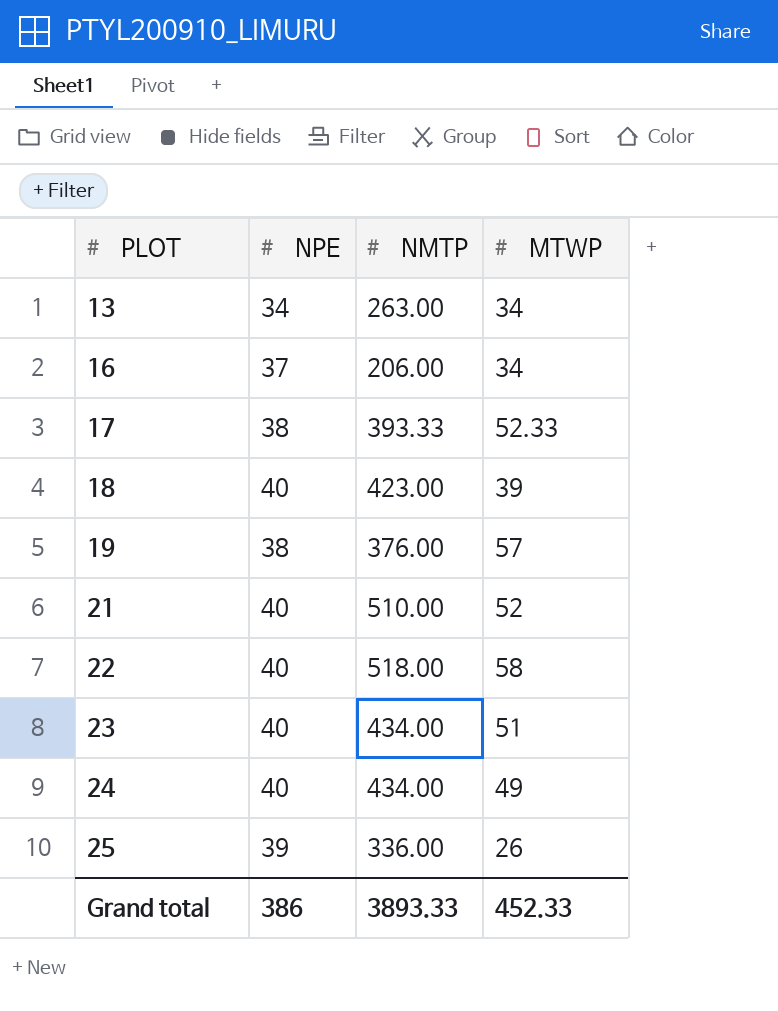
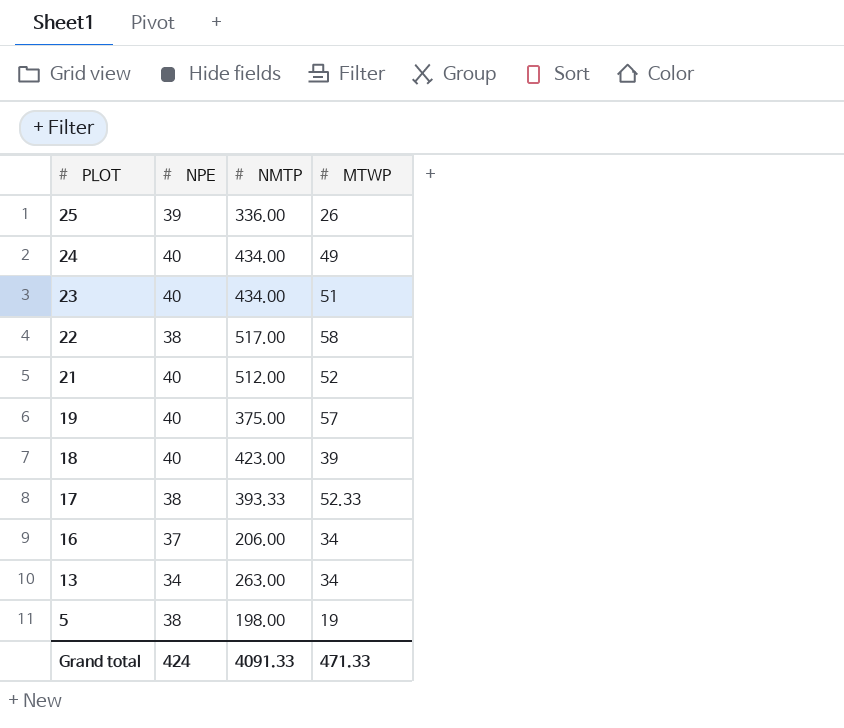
row order: PLOT ascending -> PLOT descending
22 | NPE: 40 -> 38
22 | NMTP: 518.00 -> 517.00
21 | NMTP: 510.00 -> 512.00
19 | NPE: 38 -> 40
19 | NMTP: 376.00 -> 375.00
row 5: none -> 38 | 198.00 | 19
Grand total | NPE: 386 -> 424
Grand total | NMTP: 3893.33 -> 4091.33
Grand total | MTWP: 452.33 -> 471.33

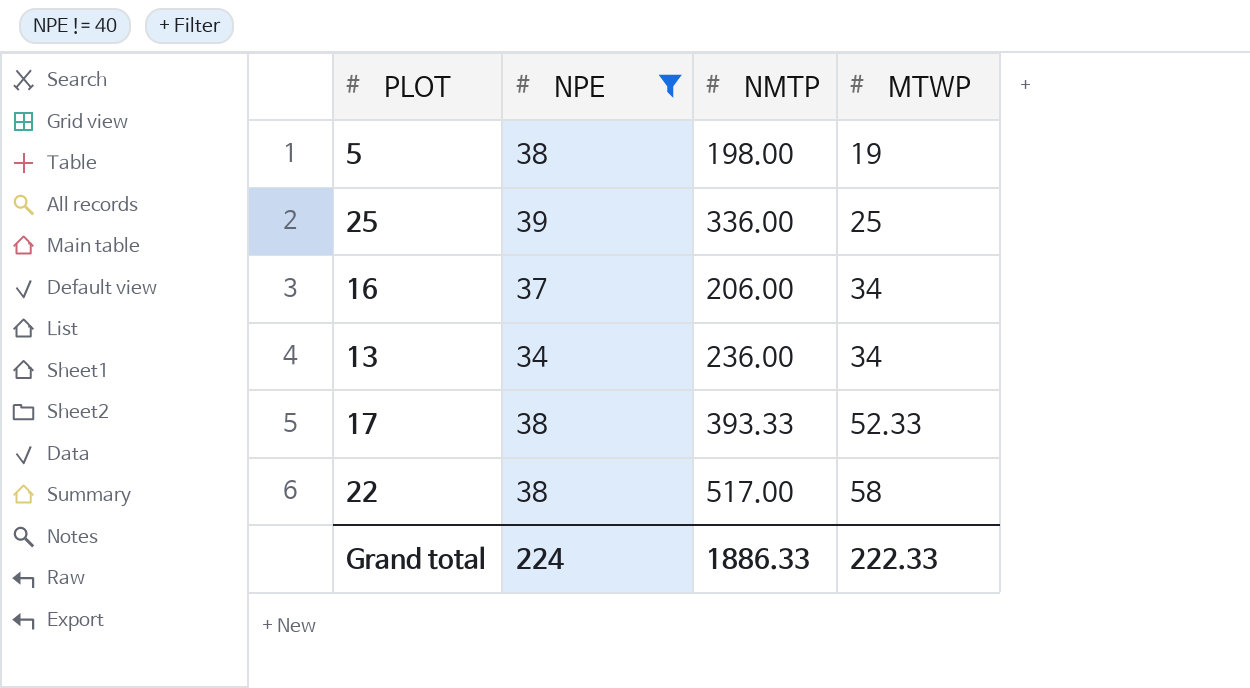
filter: none -> NPE != 40
row order: PLOT descending -> MTWP ascending
25 | MTWP: 26 -> 25
13 | NMTP: 263.00 -> 236.00
Grand total | NPE: 424 -> 224
Grand total | NMTP: 4091.33 -> 1886.33
Grand total | MTWP: 471.33 -> 222.33

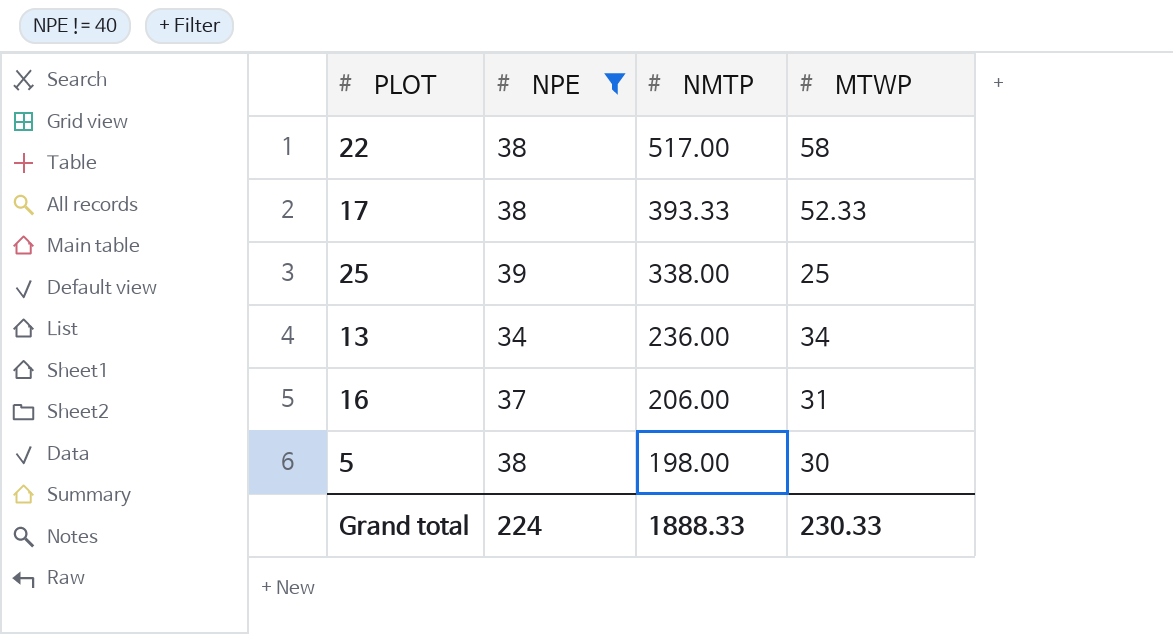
row order: MTWP ascending -> NMTP descending
25 | NMTP: 336.00 -> 338.00
16 | MTWP: 34 -> 31
5 | MTWP: 19 -> 30
Grand total | NMTP: 1886.33 -> 1888.33
Grand total | MTWP: 222.33 -> 230.33

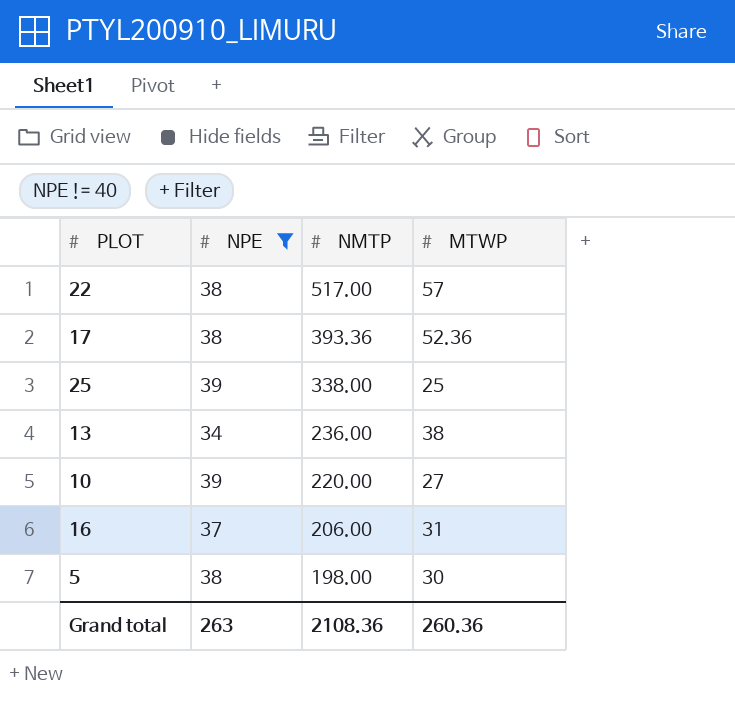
22 | MTWP: 58 -> 57
17 | NMTP: 393.33 -> 393.36
17 | MTWP: 52.33 -> 52.36
13 | MTWP: 34 -> 38
row 10: none -> 39 | 220.00 | 27
Grand total | NPE: 224 -> 263
Grand total | NMTP: 1888.33 -> 2108.36
Grand total | MTWP: 230.33 -> 260.36

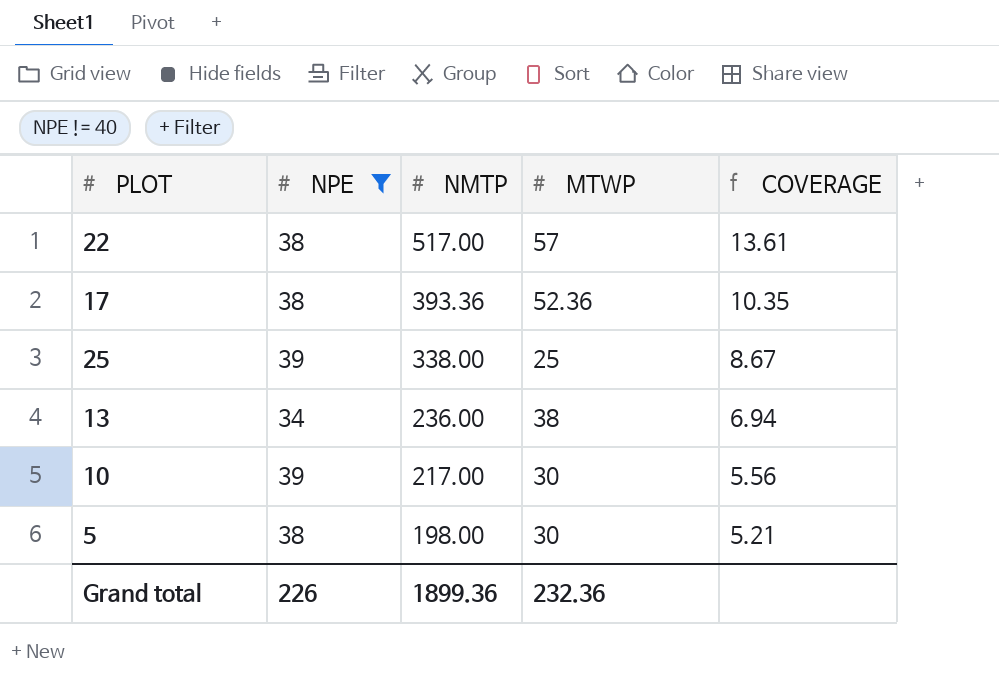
column COVERAGE | formula: none -> [NMTP] / [NPE]
row 16: 37 | 206.00 | 31 -> none
10 | NMTP: 220.00 -> 217.00
10 | MTWP: 27 -> 30
Grand total | NPE: 263 -> 226
Grand total | NMTP: 2108.36 -> 1899.36
Grand total | MTWP: 260.36 -> 232.36

